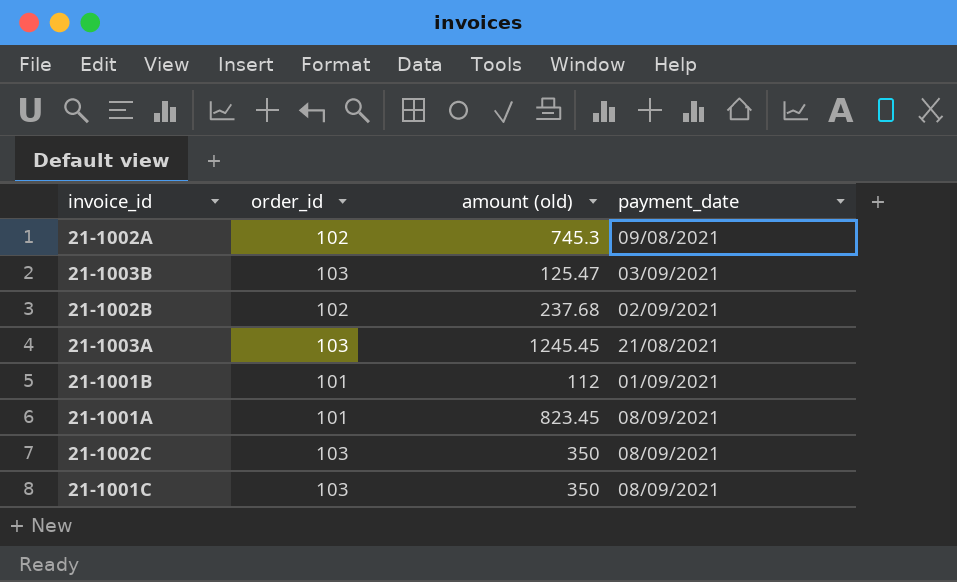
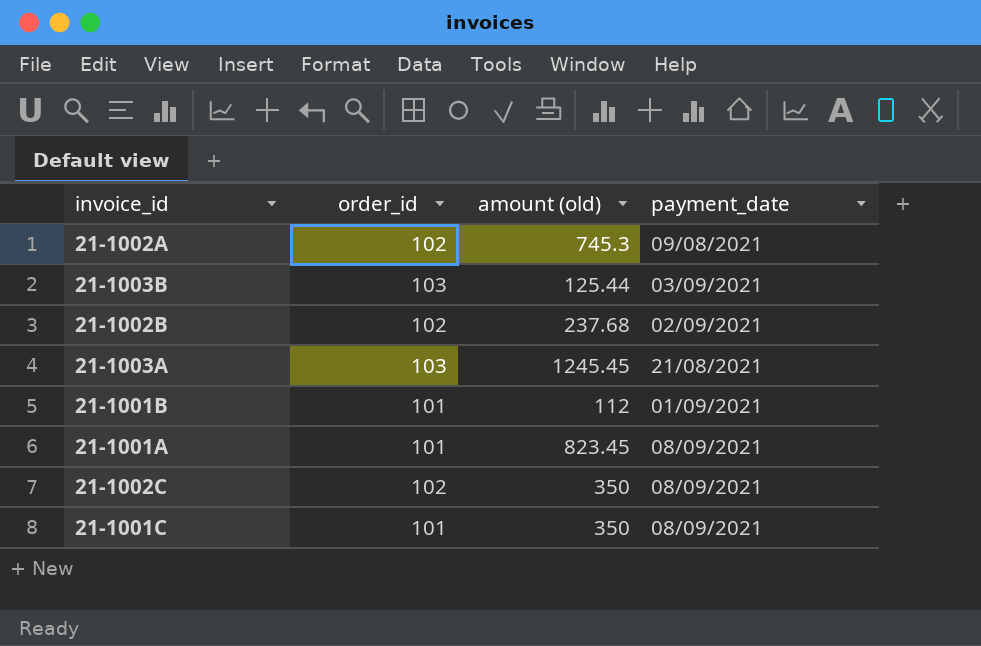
21-1003B | amount (old): 125.47 -> 125.44
21-1002C | order_id: 103 -> 102
21-1001C | order_id: 103 -> 101

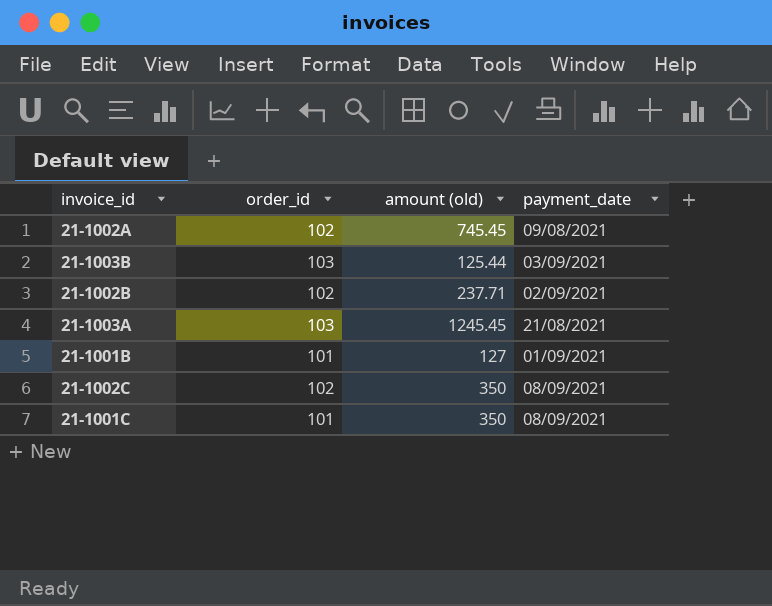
row 21-1001A: 101 | 823.45 | 08/09/2021 -> none
21-1002A | amount (old): 745.3 -> 745.45
21-1002B | amount (old): 237.68 -> 237.71
21-1001B | amount (old): 112 -> 127

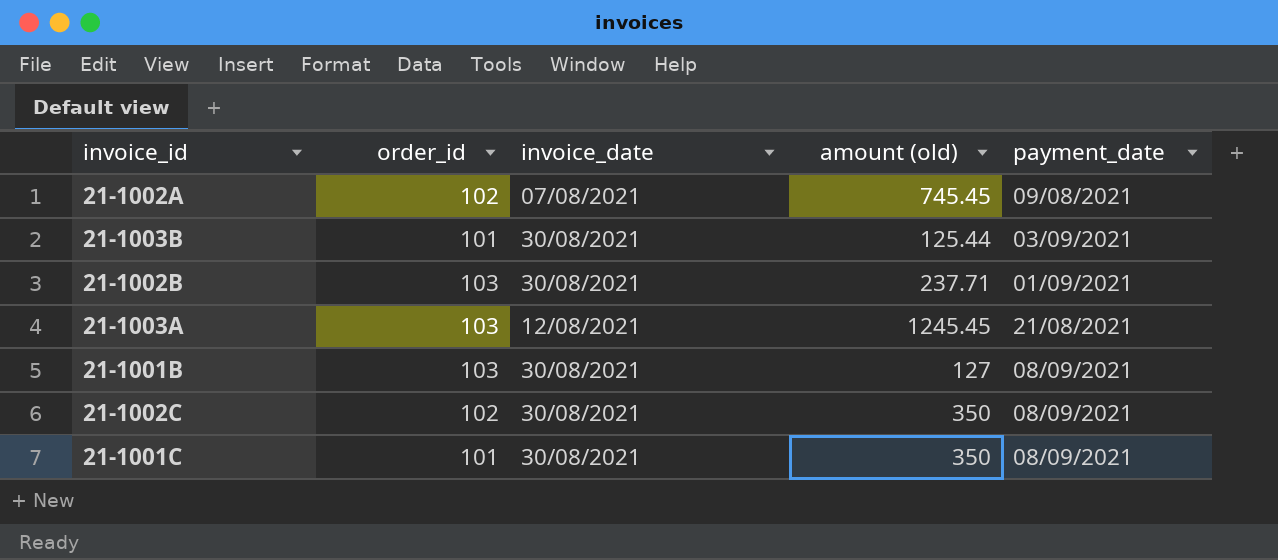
column invoice_date | position: none -> 3
21-1003B | order_id: 103 -> 101
21-1002B | order_id: 102 -> 103
21-1002B | payment_date: 02/09/2021 -> 01/09/2021
21-1001B | order_id: 101 -> 103
21-1001B | payment_date: 01/09/2021 -> 08/09/2021

